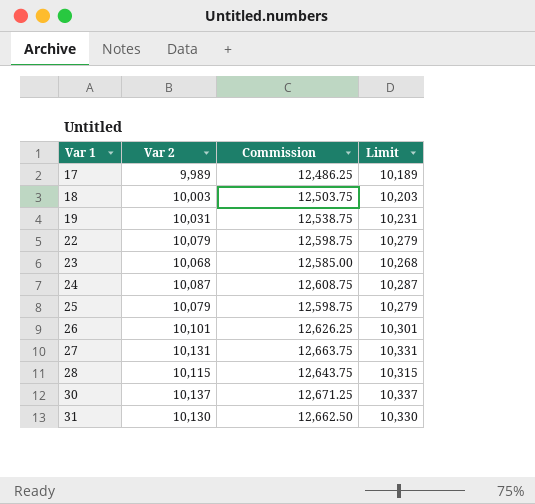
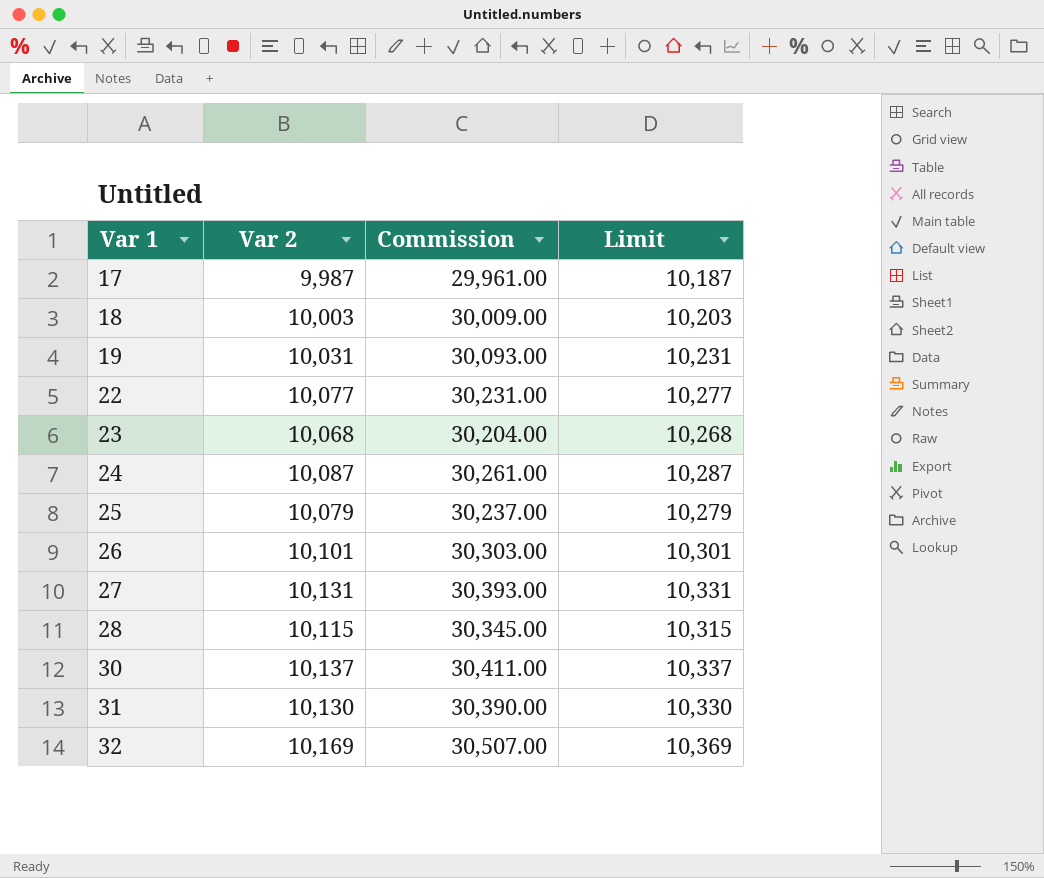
column Commission | formula: [Var 2] * 1.25 -> [Var 2] * 3
17 | Var 2: 9,989 -> 9,987
17 | Limit: 10,189 -> 10,187
22 | Var 2: 10,079 -> 10,077
22 | Limit: 10,279 -> 10,277
row 32: none -> 10,169 | 30,507.00 | 10,369

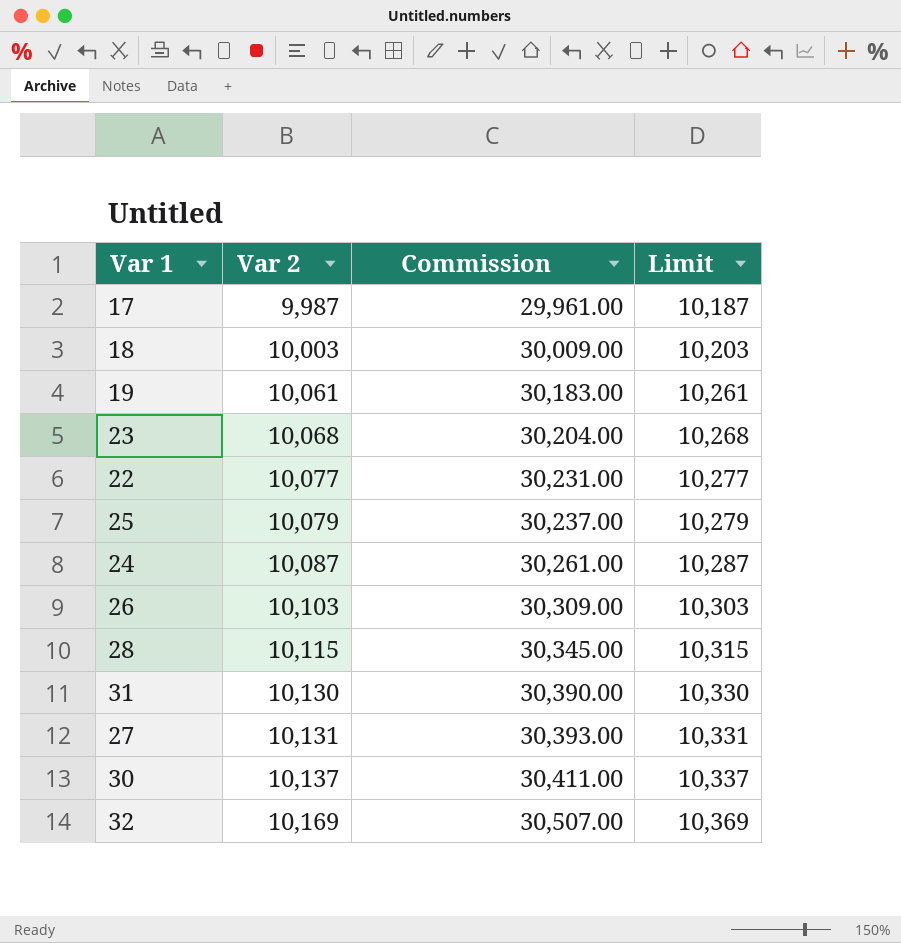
row order: Var 1 ascending -> Var 2 ascending
19 | Var 2: 10,031 -> 10,061
19 | Commission: 30,093.00 -> 30,183.00
19 | Limit: 10,231 -> 10,261
26 | Var 2: 10,101 -> 10,103
26 | Commission: 30,303.00 -> 30,309.00
26 | Limit: 10,301 -> 10,303

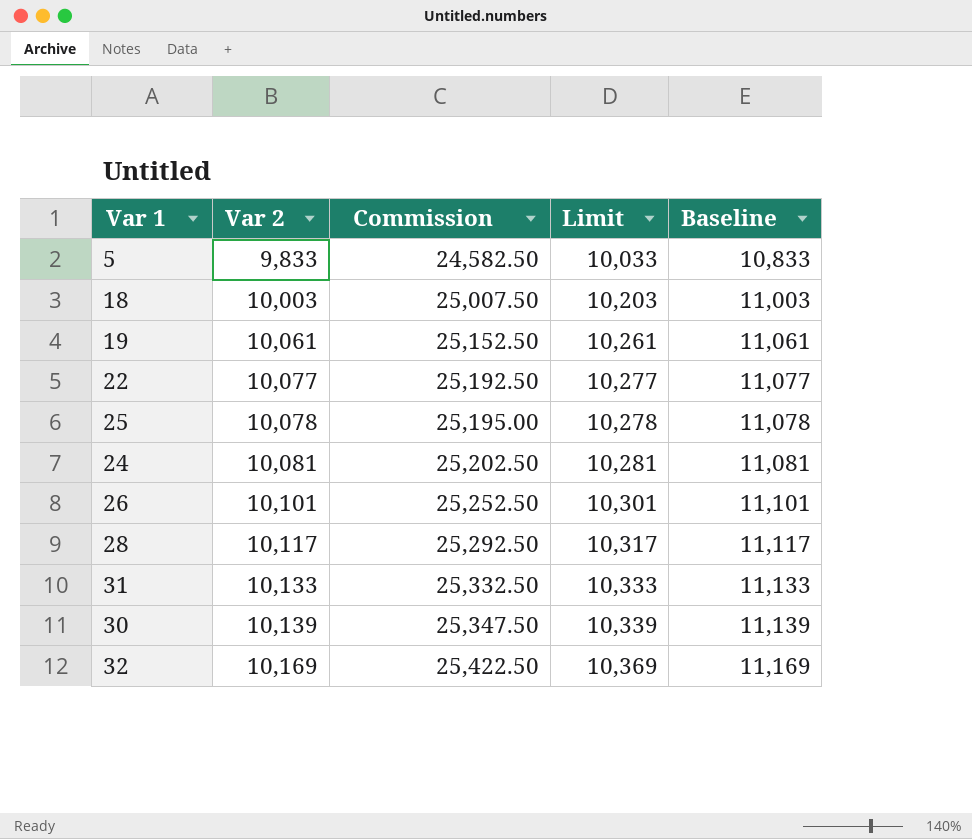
column Commission | formula: [Var 2] * 3 -> [Var 2] * 2.5
column Baseline | formula: none -> [Var 2] + 1000
row 17: 9,987 | 29,961.00 | 10,187 -> none
row 23: 10,068 | 30,204.00 | 10,268 -> none
row 27: 10,131 | 30,393.00 | 10,331 -> none
row 5: none -> 9,833 | 24,582.50 | 10,033 | 10,833
25 | Var 2: 10,079 -> 10,078
25 | Limit: 10,279 -> 10,278
24 | Var 2: 10,087 -> 10,081
24 | Limit: 10,287 -> 10,281
26 | Var 2: 10,103 -> 10,101
26 | Limit: 10,303 -> 10,301
28 | Var 2: 10,115 -> 10,117
28 | Limit: 10,315 -> 10,317
31 | Var 2: 10,130 -> 10,133
31 | Limit: 10,330 -> 10,333
30 | Var 2: 10,137 -> 10,139
30 | Limit: 10,337 -> 10,339

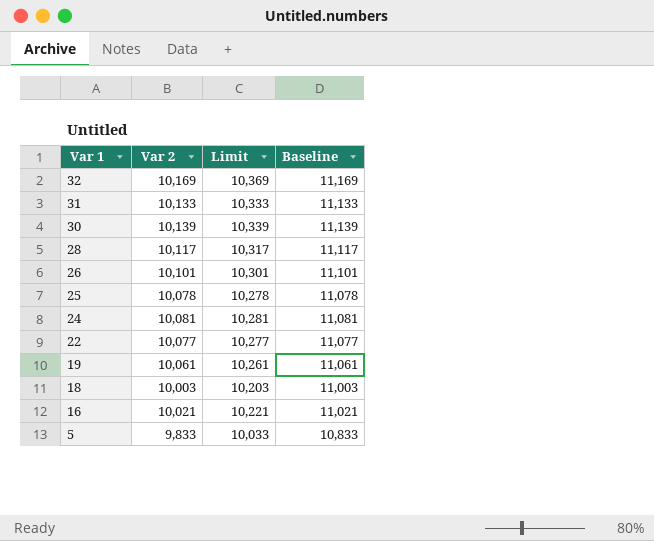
row order: Var 2 ascending -> Var 1 descending
column Commission | formula: [Var 2] * 2.5 -> none
row 16: none -> 10,021 | 10,221 | 11,021

